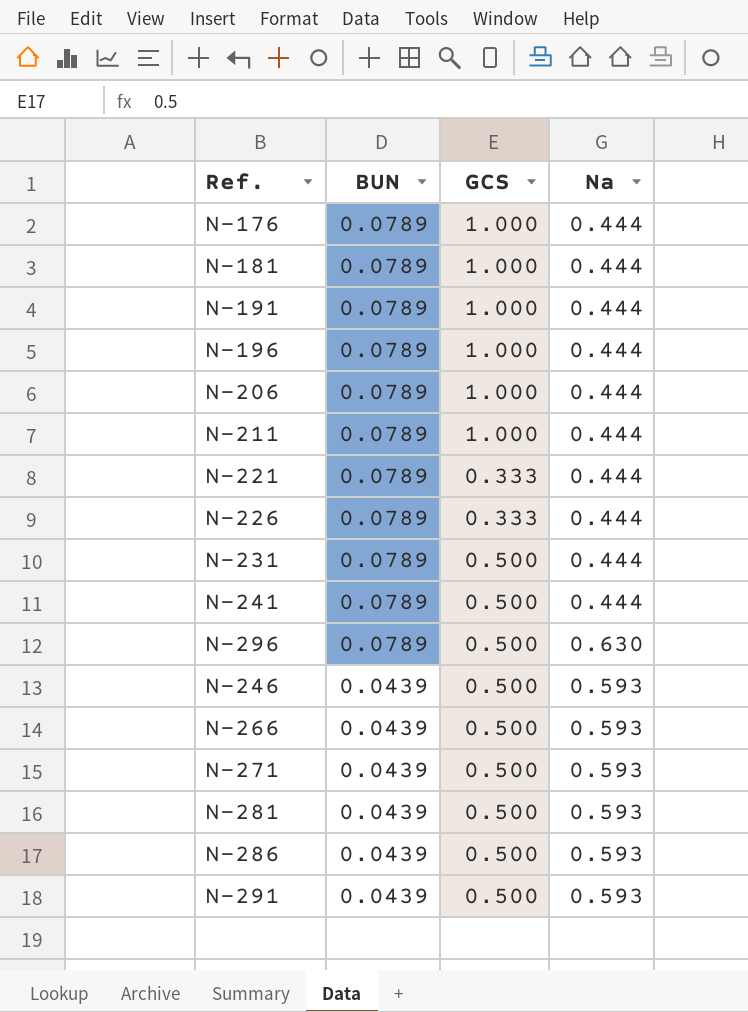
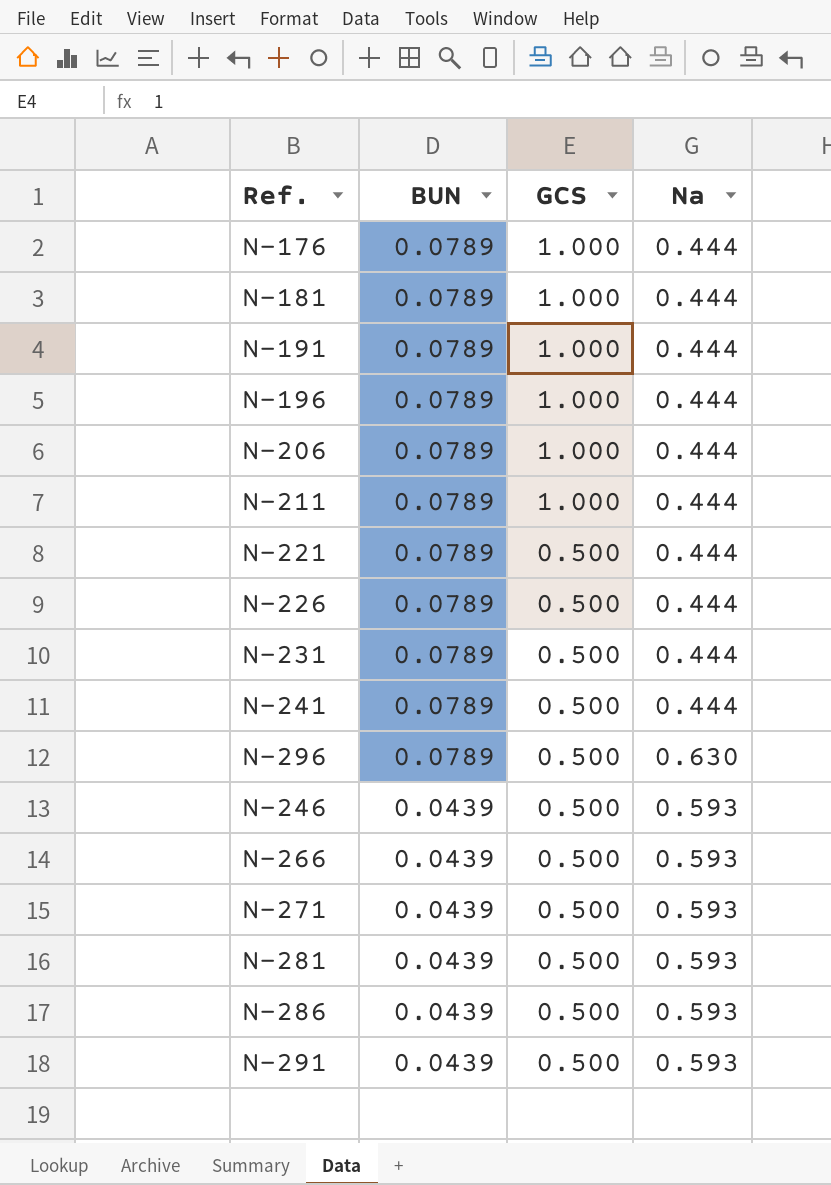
N-221 | GCS: 0.333 -> 0.500
N-226 | GCS: 0.333 -> 0.500

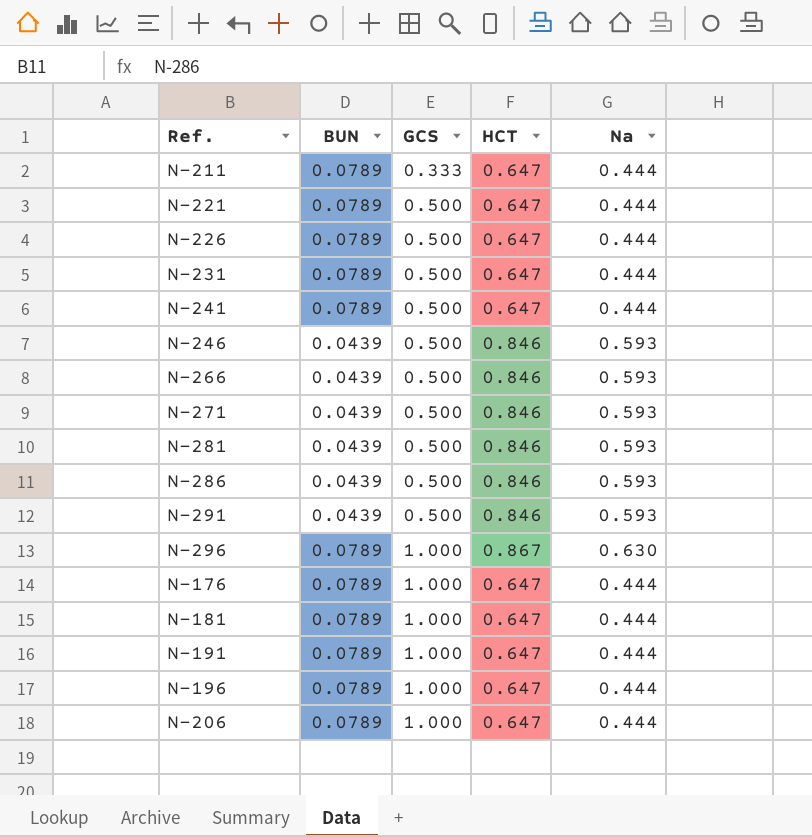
row order: BUN descending -> GCS ascending
column HCT | position: none -> 4
N-211 | GCS: 1.000 -> 0.333
N-296 | GCS: 0.500 -> 1.000

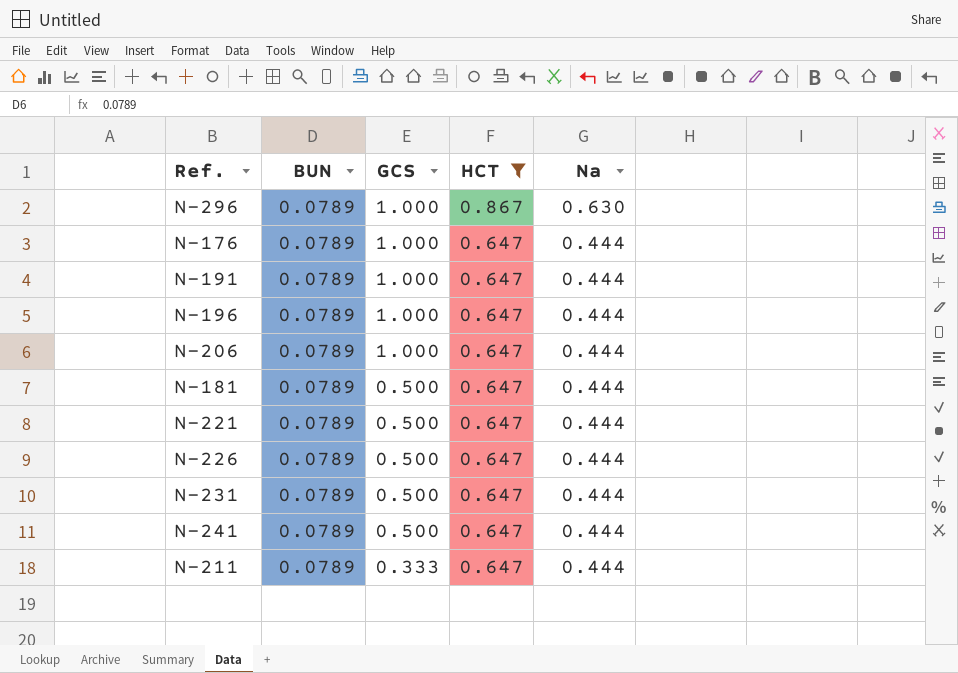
filter: none -> HCT != 0.846
row order: GCS ascending -> GCS descending
N-181 | GCS: 1.000 -> 0.500

